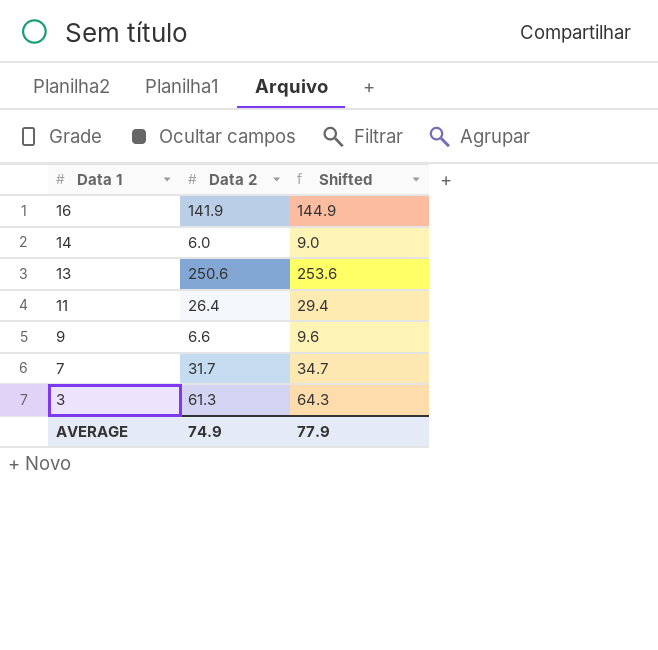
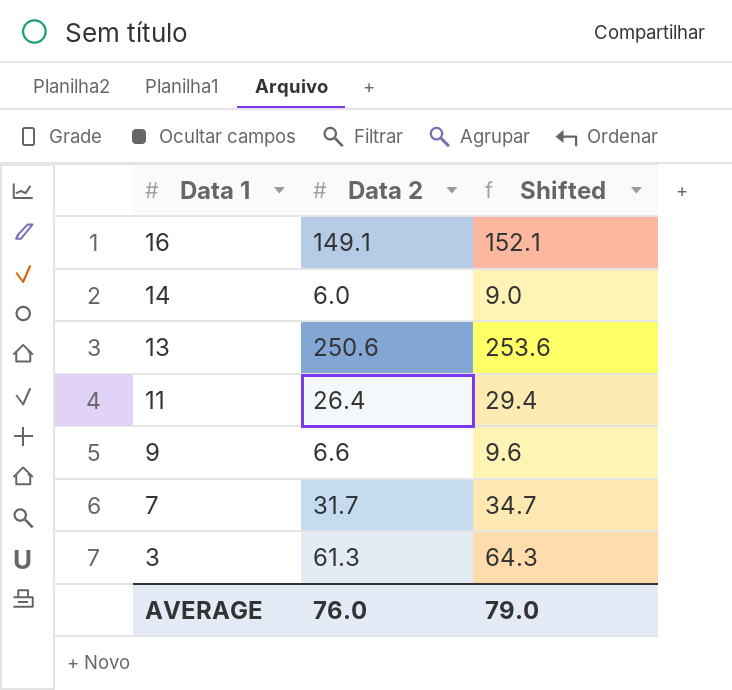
16 | Data 2: 141.9 -> 149.1
16 | Shifted: 144.9 -> 152.1
AVERAGE | Data 2: 74.9 -> 76.0
AVERAGE | Shifted: 77.9 -> 79.0

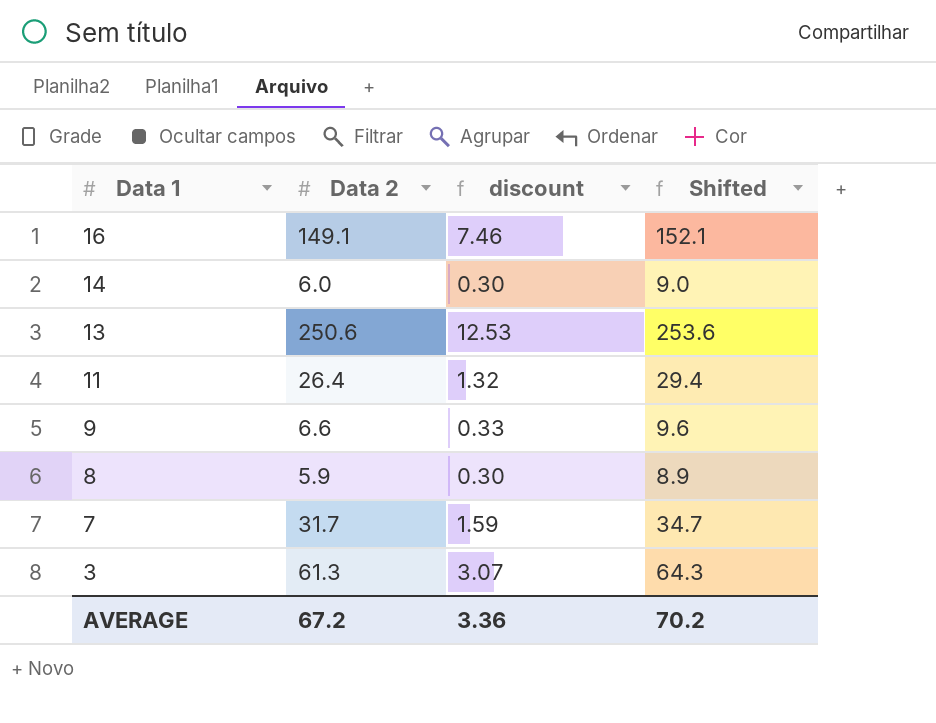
column discount | formula: none -> [Data 2] * 0.05
row 8: none -> 5.9 | 0.30 | 8.9
AVERAGE | Data 2: 76.0 -> 67.2
AVERAGE | Shifted: 79.0 -> 70.2

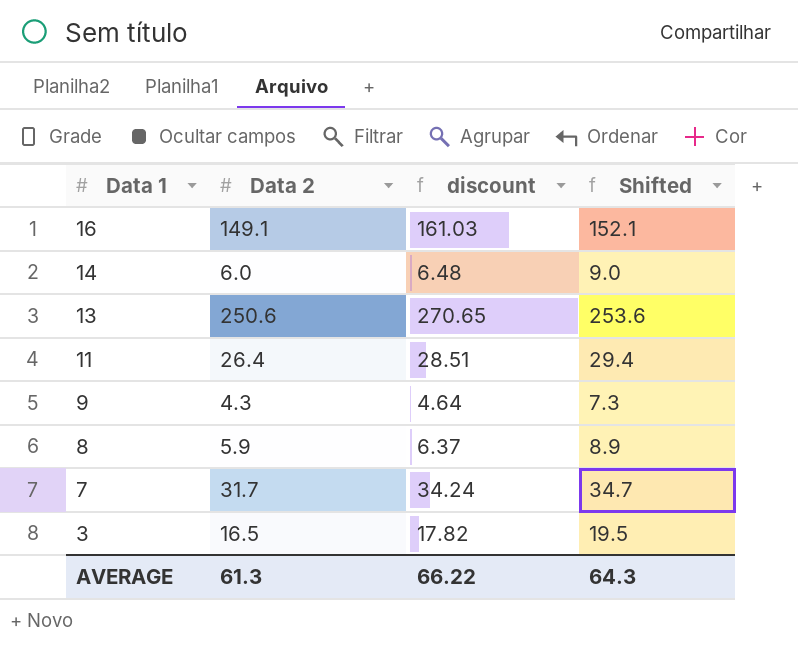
column discount | formula: [Data 2] * 0.05 -> [Data 2] * 1.08
9 | Data 2: 6.6 -> 4.3
9 | Shifted: 9.6 -> 7.3
3 | Data 2: 61.3 -> 16.5
3 | Shifted: 64.3 -> 19.5
AVERAGE | Data 2: 67.2 -> 61.3
AVERAGE | discount: 3.36 -> 66.22
AVERAGE | Shifted: 70.2 -> 64.3

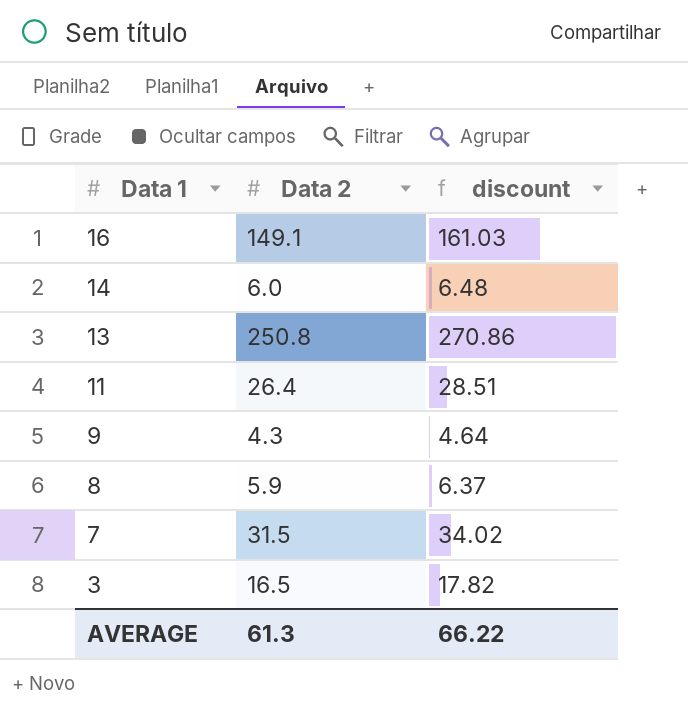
column Shifted | formula: [Data 2] + 3 -> none
13 | Data 2: 250.6 -> 250.8
13 | discount: 270.65 -> 270.86
7 | Data 2: 31.7 -> 31.5
7 | discount: 34.24 -> 34.02

